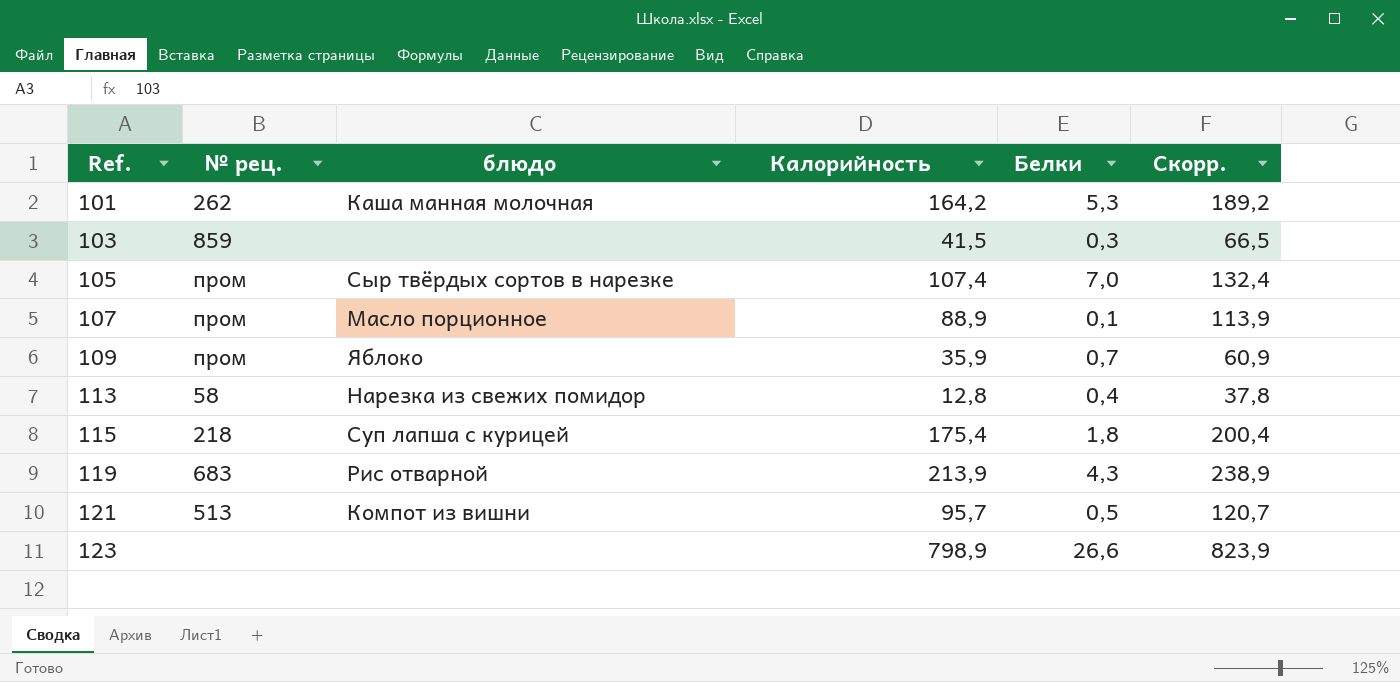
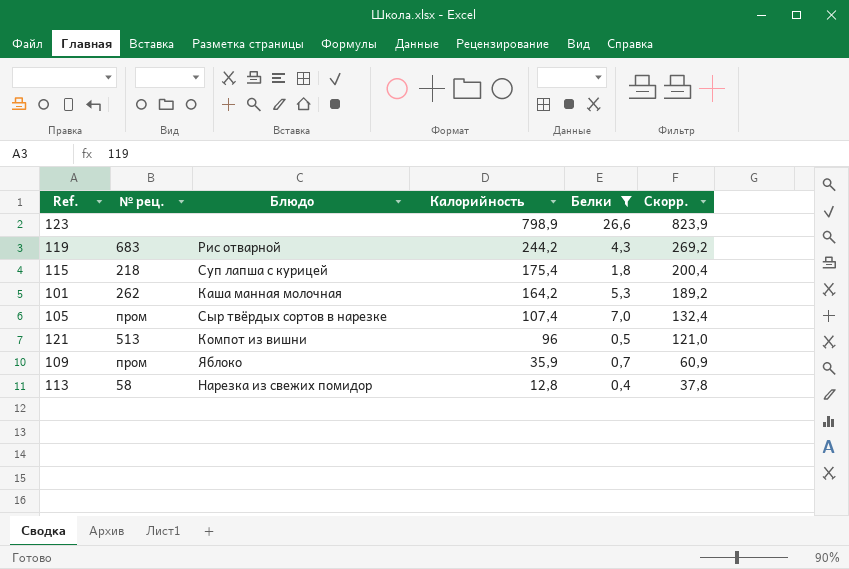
filter: none -> Белки >= 0,4
row order: Ref. ascending -> Калорийность descending
column name: блюдо -> Блюдо
119 | Калорийность: 213,9 -> 244,2
119 | Скорр.: 238,9 -> 269,2
121 | Калорийность: 95,7 -> 96
121 | Скорр.: 120,7 -> 121,0

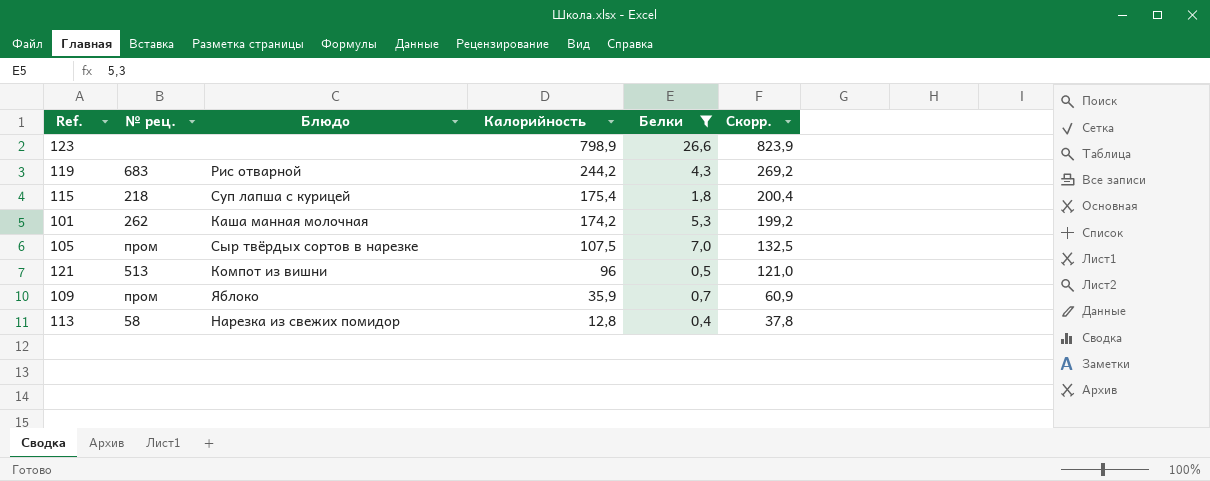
101 | Калорийность: 164,2 -> 174,2
101 | Скорр.: 189,2 -> 199,2
105 | Калорийность: 107,4 -> 107,5
105 | Скорр.: 132,4 -> 132,5

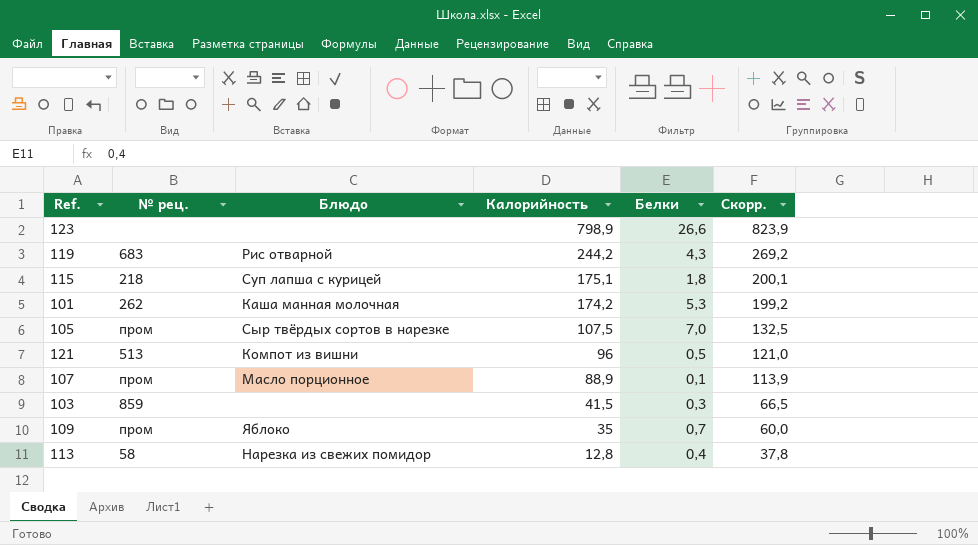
filter: Белки >= 0,4 -> none
115 | Калорийность: 175,4 -> 175,1
115 | Скорр.: 200,4 -> 200,1
109 | Калорийность: 35,9 -> 35
109 | Скорр.: 60,9 -> 60,0

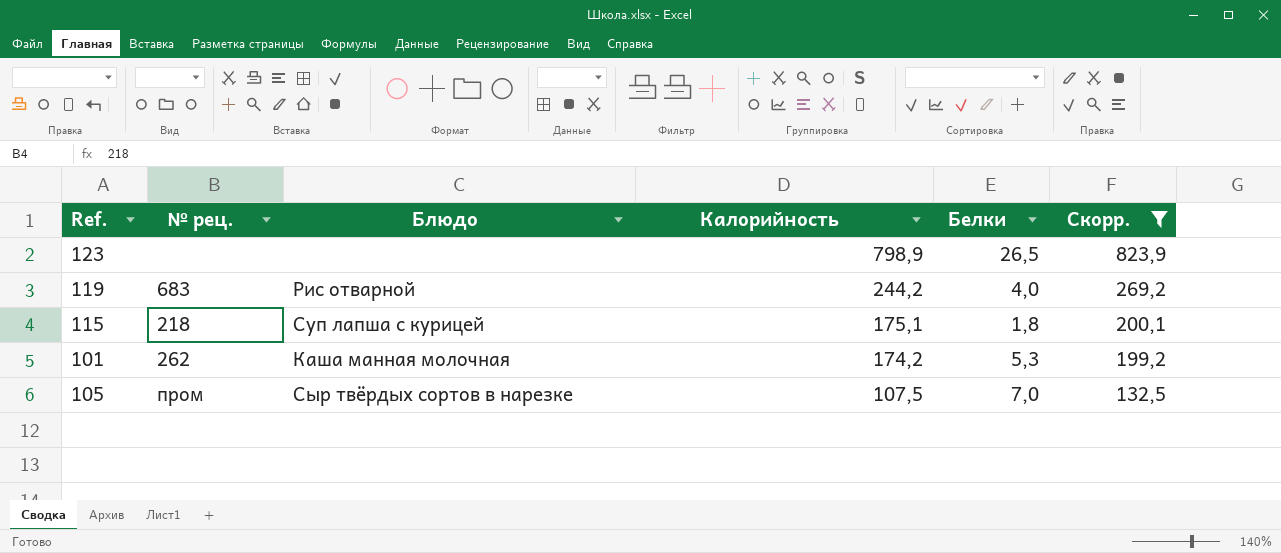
filter: none -> Скорр. >= 132,5
123 | Белки: 26,6 -> 26,5
119 | Белки: 4,3 -> 4,0

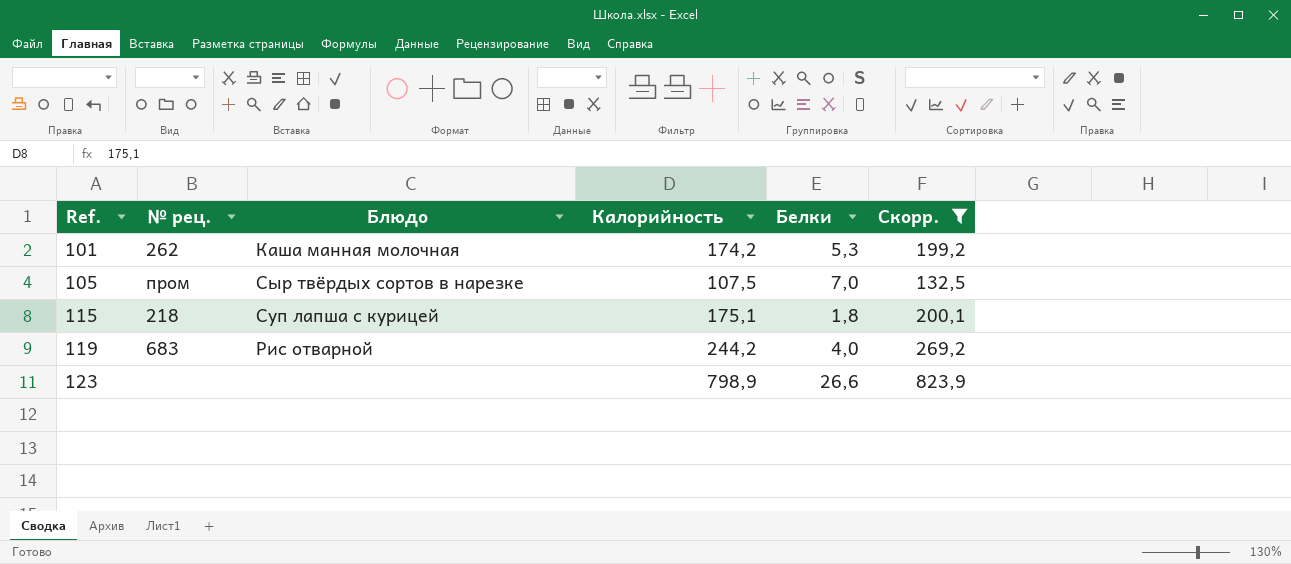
row order: Калорийность descending -> Ref. ascending
123 | Белки: 26,5 -> 26,6

